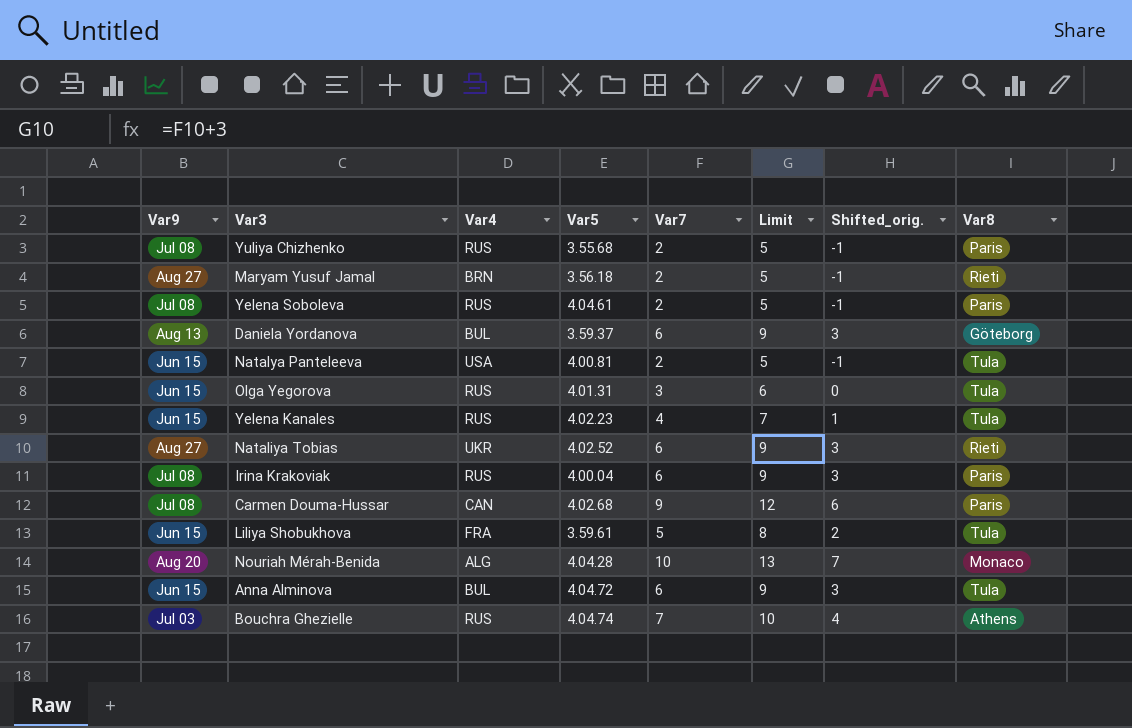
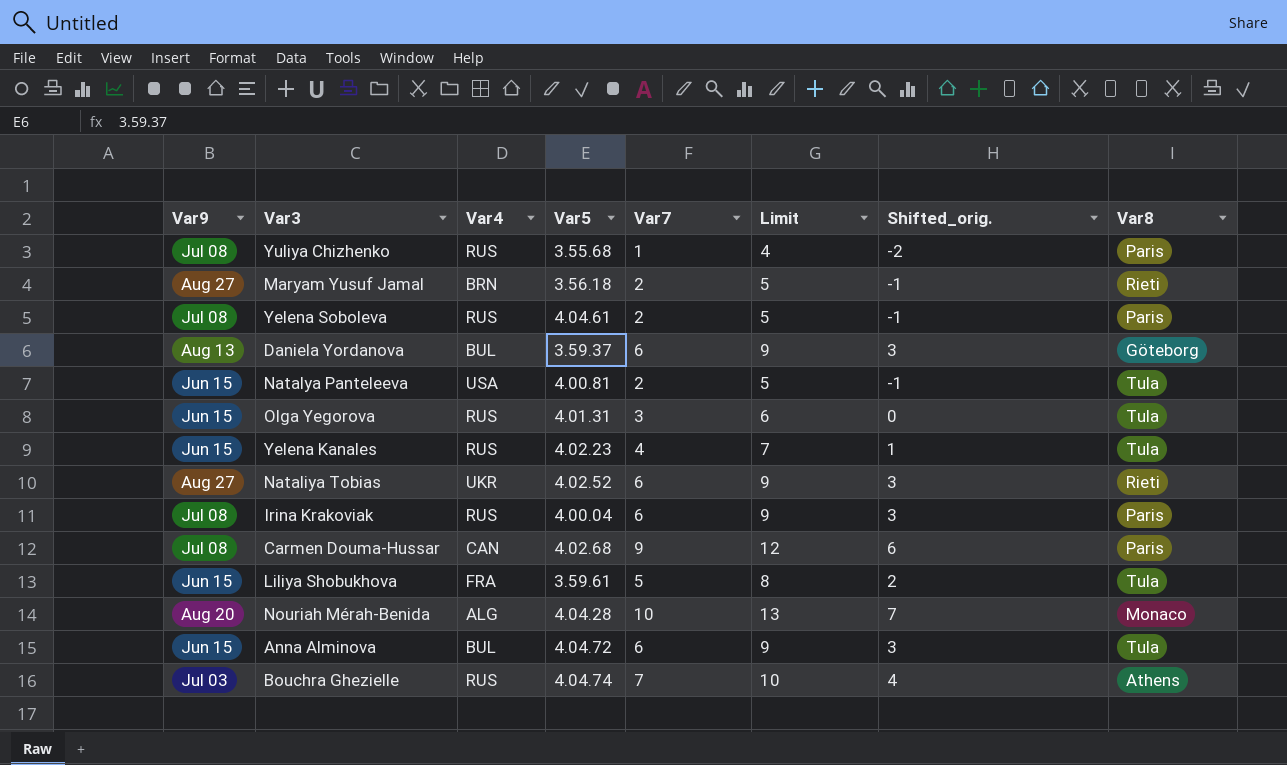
Yuliya Chizhenko | Var7: 2 -> 1
Yuliya Chizhenko | Limit: 5 -> 4
Yuliya Chizhenko | Shifted_orig.: -1 -> -2

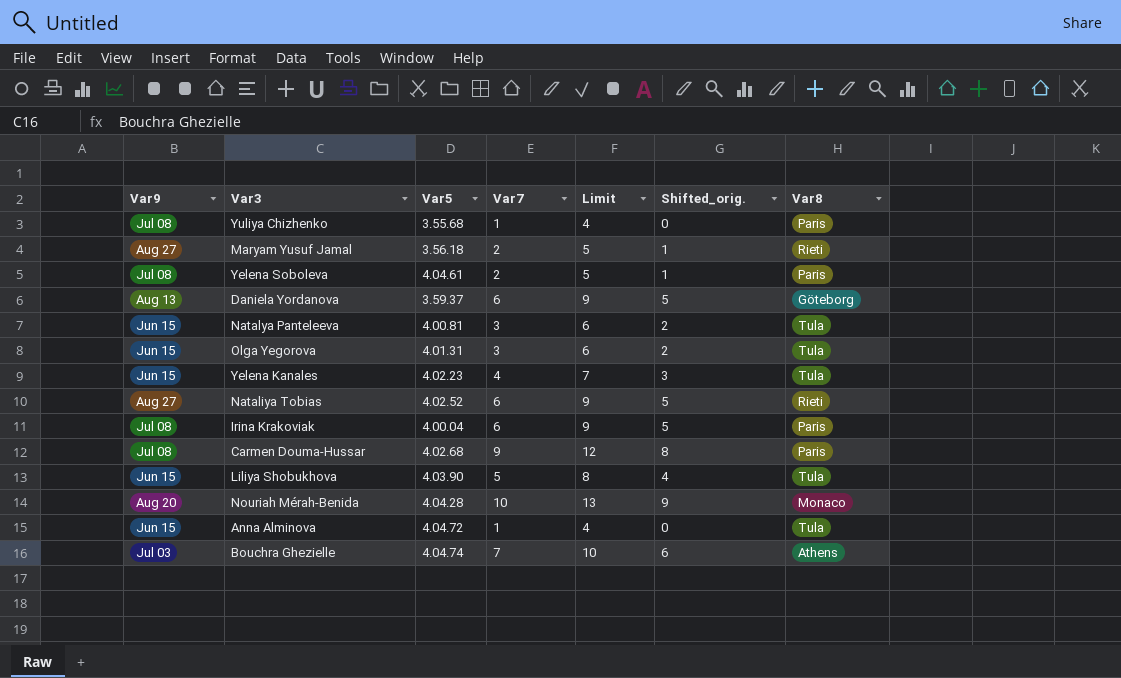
column Var4 | position: 3 -> none
column Shifted_orig. | formula: [Var7] - 3 -> [Var7] - 1
Natalya Panteleeva | Var7: 2 -> 3
Natalya Panteleeva | Limit: 5 -> 6
Liliya Shobukhova | Var5: 3.59.61 -> 4.03.90
Anna Alminova | Var7: 6 -> 1
Anna Alminova | Limit: 9 -> 4

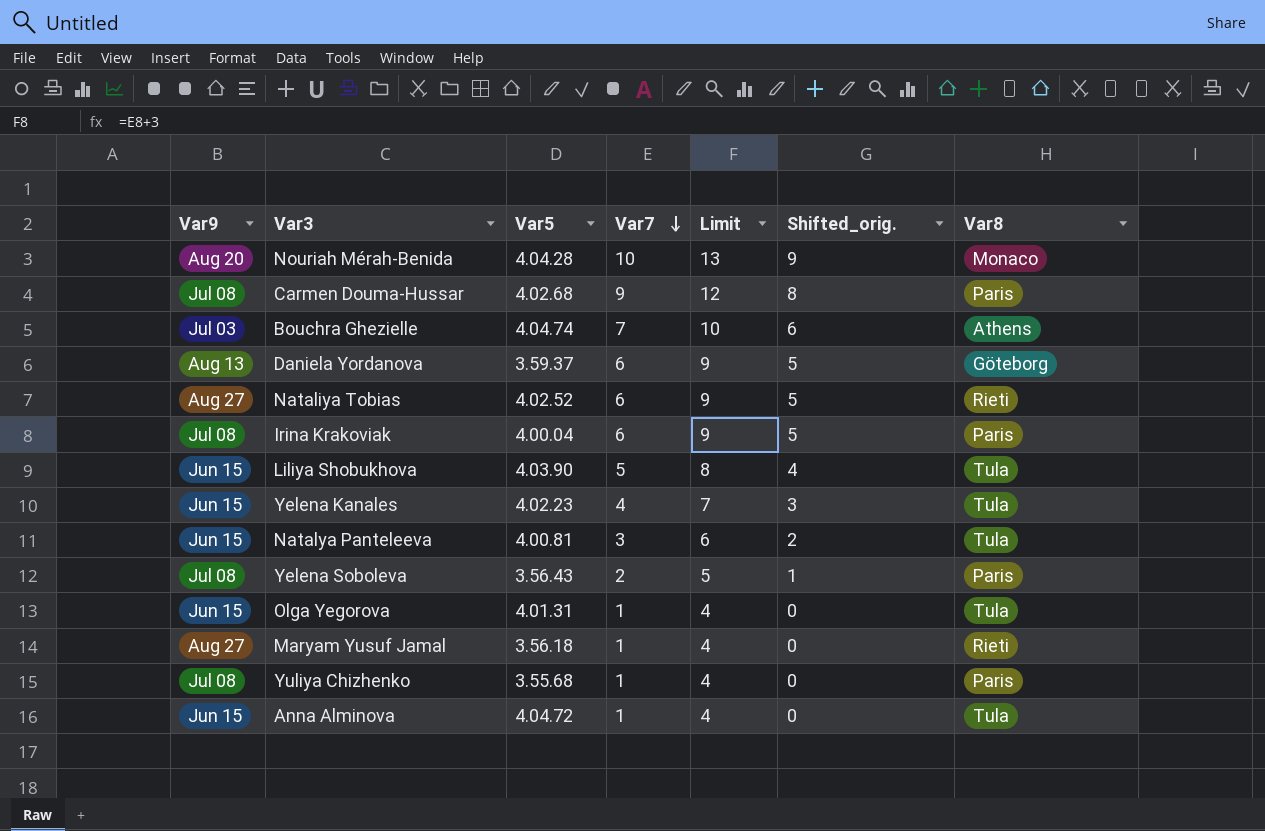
row order: none -> Var7 descending
Yelena Soboleva | Var5: 4.04.61 -> 3.56.43
Olga Yegorova | Var7: 3 -> 1
Olga Yegorova | Limit: 6 -> 4
Olga Yegorova | Shifted_orig.: 2 -> 0
Maryam Yusuf Jamal | Var7: 2 -> 1
Maryam Yusuf Jamal | Limit: 5 -> 4
Maryam Yusuf Jamal | Shifted_orig.: 1 -> 0

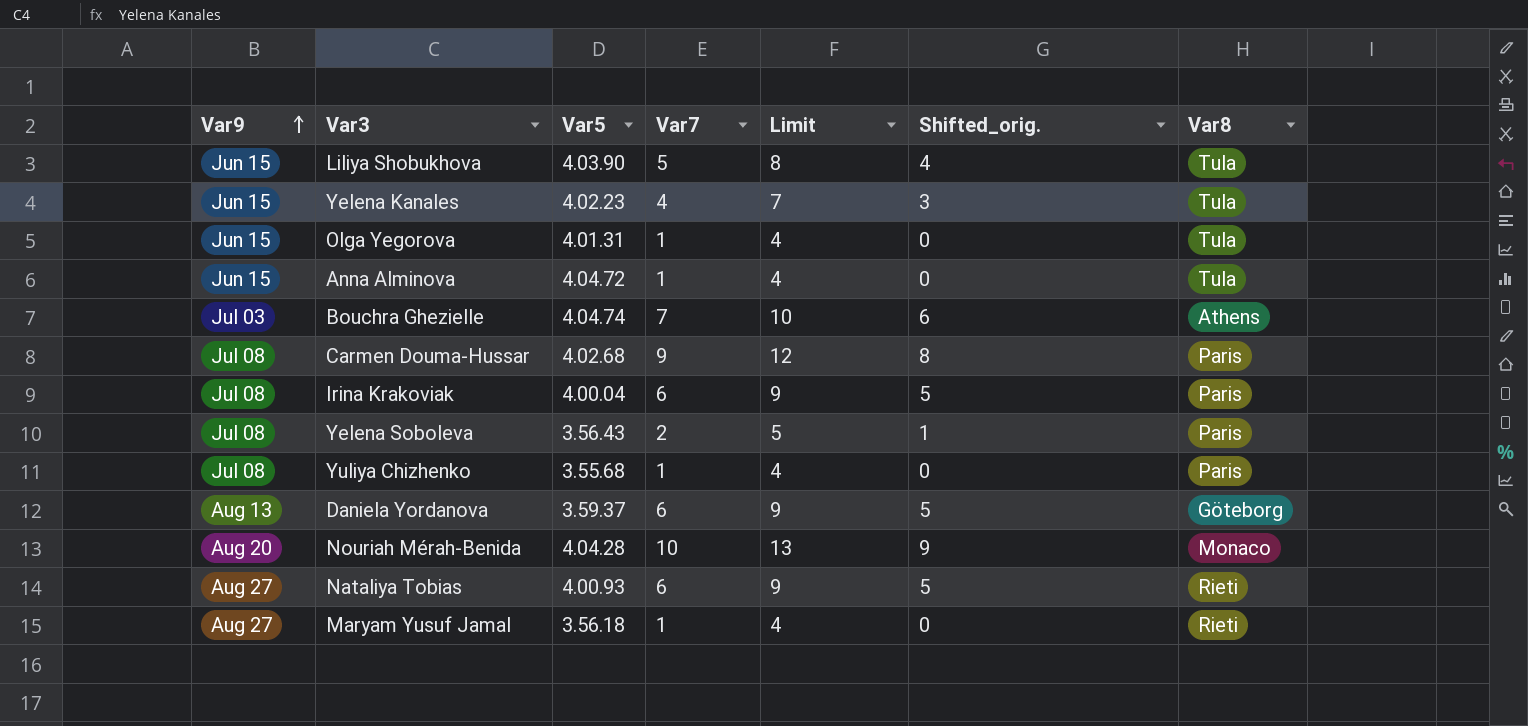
row order: Var7 descending -> Var9 ascending
row Natalya Panteleeva: Jun 15 | 4.00.81 | 3 | 6 | 2 | Tula -> none
Nataliya Tobias | Var5: 4.02.52 -> 4.00.93

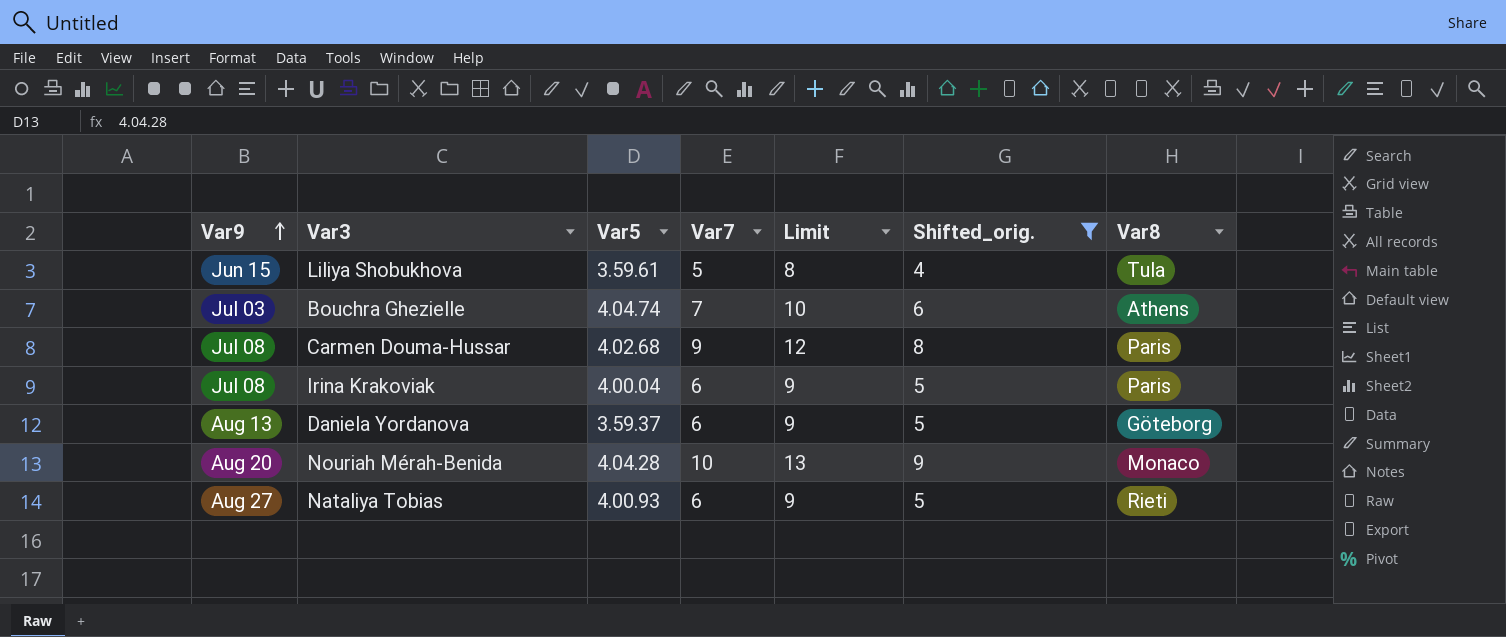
filter: none -> Shifted_orig. >= 4
Liliya Shobukhova | Var5: 4.03.90 -> 3.59.61

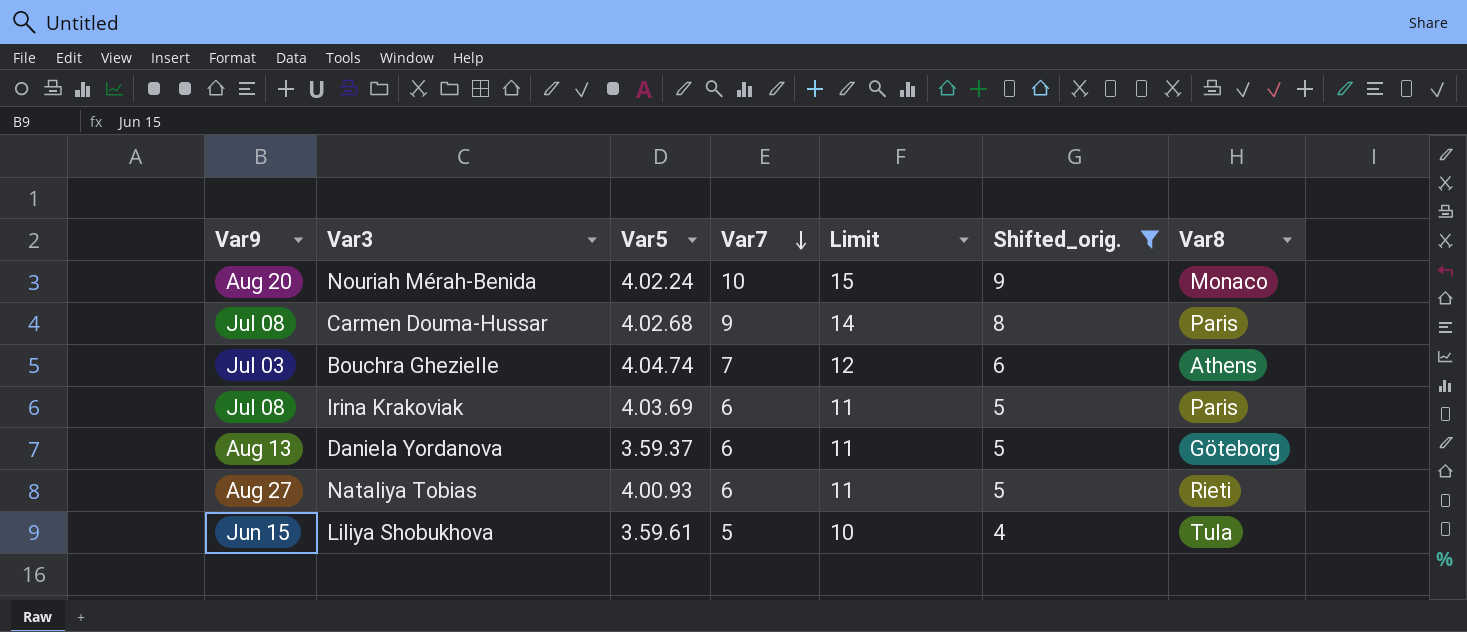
row order: Var9 ascending -> Var7 descending
column Limit | formula: [Var7] + 3 -> [Var7] + 5
Nouriah Mérah-Benida | Var5: 4.04.28 -> 4.02.24
Irina Krakoviak | Var5: 4.00.04 -> 4.03.69

